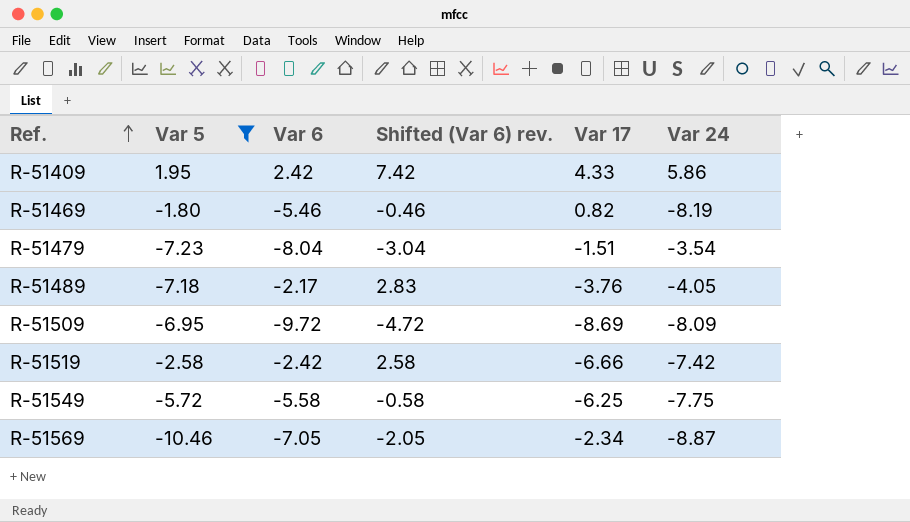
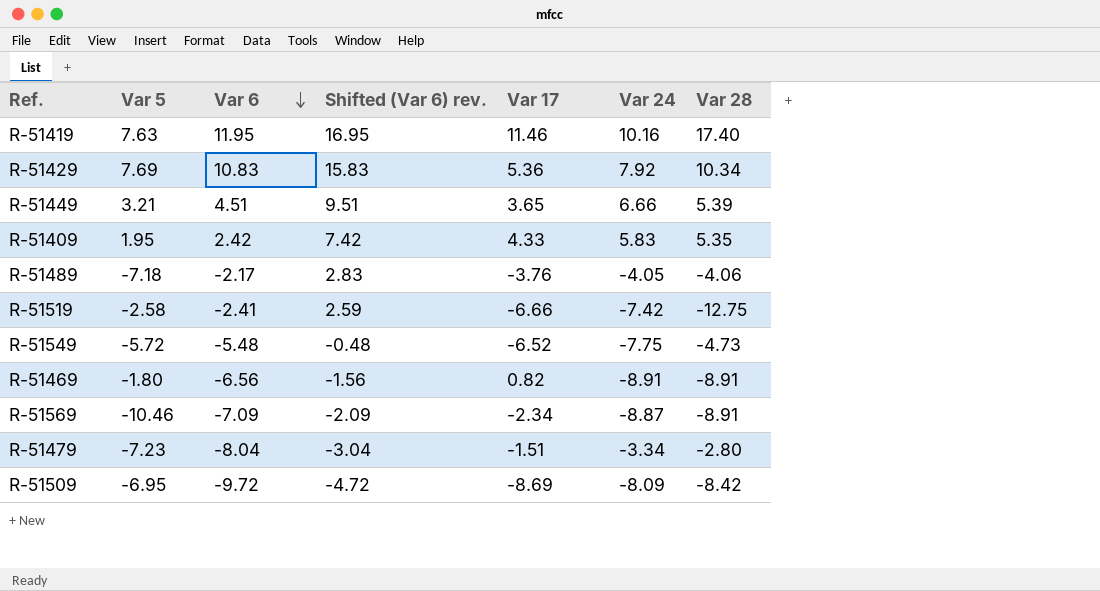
filter: Var 5 <= 1.95 -> none
row order: Ref. ascending -> Var 6 descending
column Var 28 | position: none -> 7
R-51409 | Var 24: 5.86 -> 5.83
R-51519 | Var 6: -2.42 -> -2.41
R-51519 | Shifted (Var 6) rev.: 2.58 -> 2.59
R-51549 | Var 6: -5.58 -> -5.48
R-51549 | Shifted (Var 6) rev.: -0.58 -> -0.48
R-51549 | Var 17: -6.25 -> -6.52
R-51469 | Var 6: -5.46 -> -6.56
R-51469 | Shifted (Var 6) rev.: -0.46 -> -1.56
R-51469 | Var 24: -8.19 -> -8.91
R-51569 | Var 6: -7.05 -> -7.09
R-51569 | Shifted (Var 6) rev.: -2.05 -> -2.09
R-51479 | Var 24: -3.54 -> -3.34

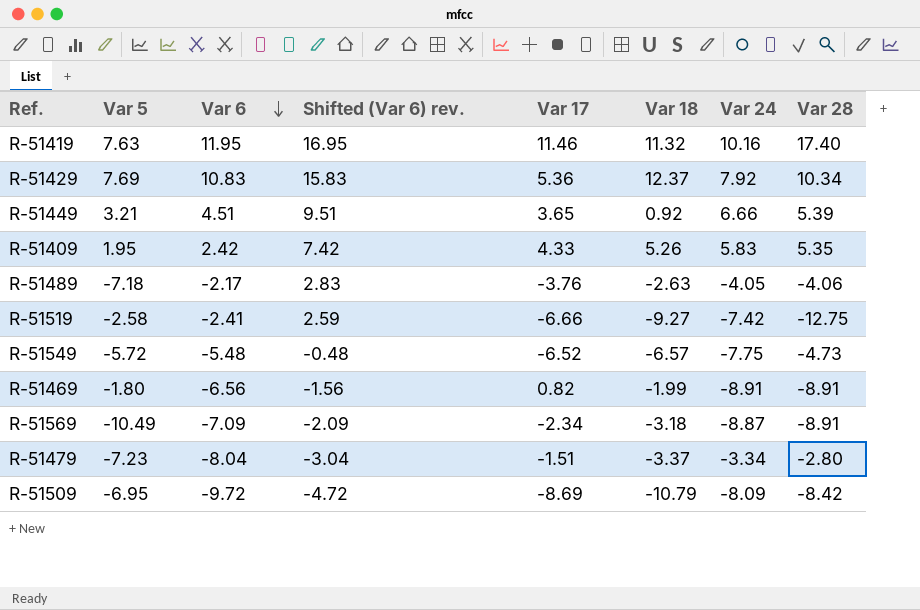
column Var 18 | position: none -> 6
R-51569 | Var 5: -10.46 -> -10.49

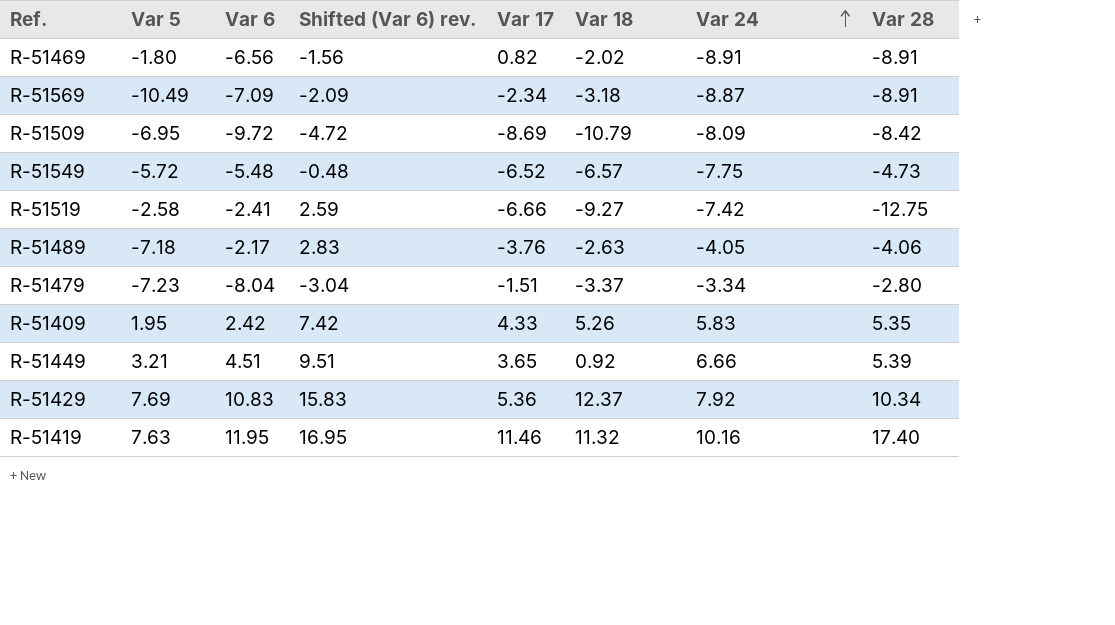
row order: Var 6 descending -> Var 24 ascending
R-51469 | Var 18: -1.99 -> -2.02

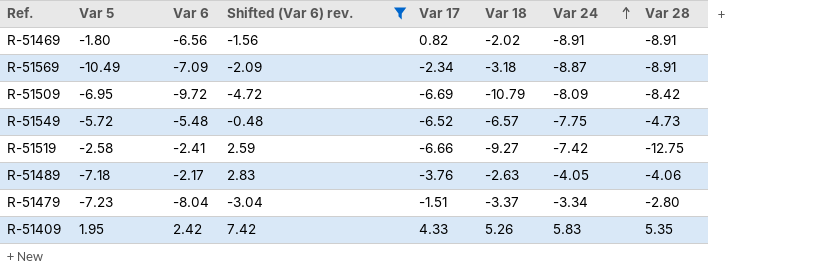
filter: none -> Shifted (Var 6) rev. <= 7.42
R-51509 | Var 17: -8.69 -> -6.69

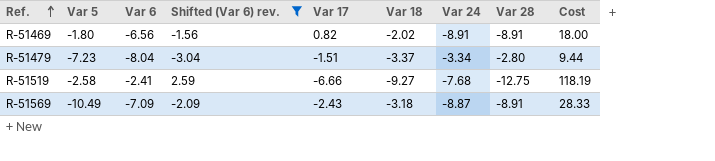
row order: Var 24 ascending -> Ref. ascending
column Cost | formula: none -> [Var 18] * [Var 28]
row R-51509: -6.95 | -9.72 | -4.72 | -6.69 | -10.79 | -8.09 | -8.42 -> none
row R-51549: -5.72 | -5.48 | -0.48 | -6.52 | -6.57 | -7.75 | -4.73 -> none
row R-51489: -7.18 | -2.17 | 2.83 | -3.76 | -2.63 | -4.05 | -4.06 -> none
row R-51409: 1.95 | 2.42 | 7.42 | 4.33 | 5.26 | 5.83 | 5.35 -> none
R-51519 | Var 24: -7.42 -> -7.68
R-51569 | Var 17: -2.34 -> -2.43

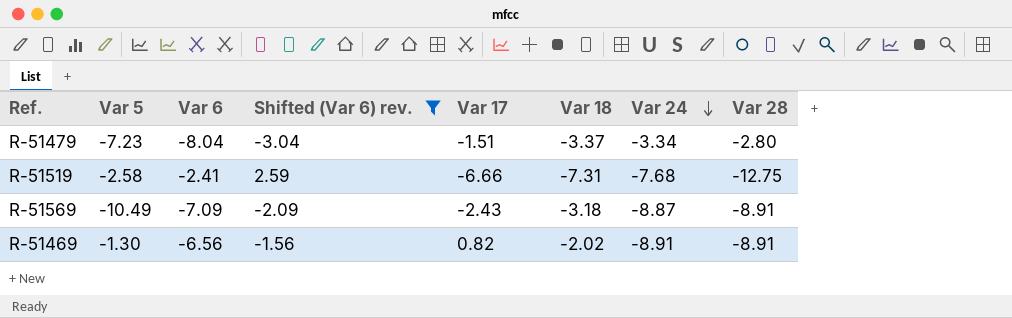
row order: Ref. ascending -> Var 24 descending
column Cost | formula: [Var 18] * [Var 28] -> none
R-51519 | Var 18: -9.27 -> -7.31
R-51469 | Var 5: -1.80 -> -1.30

